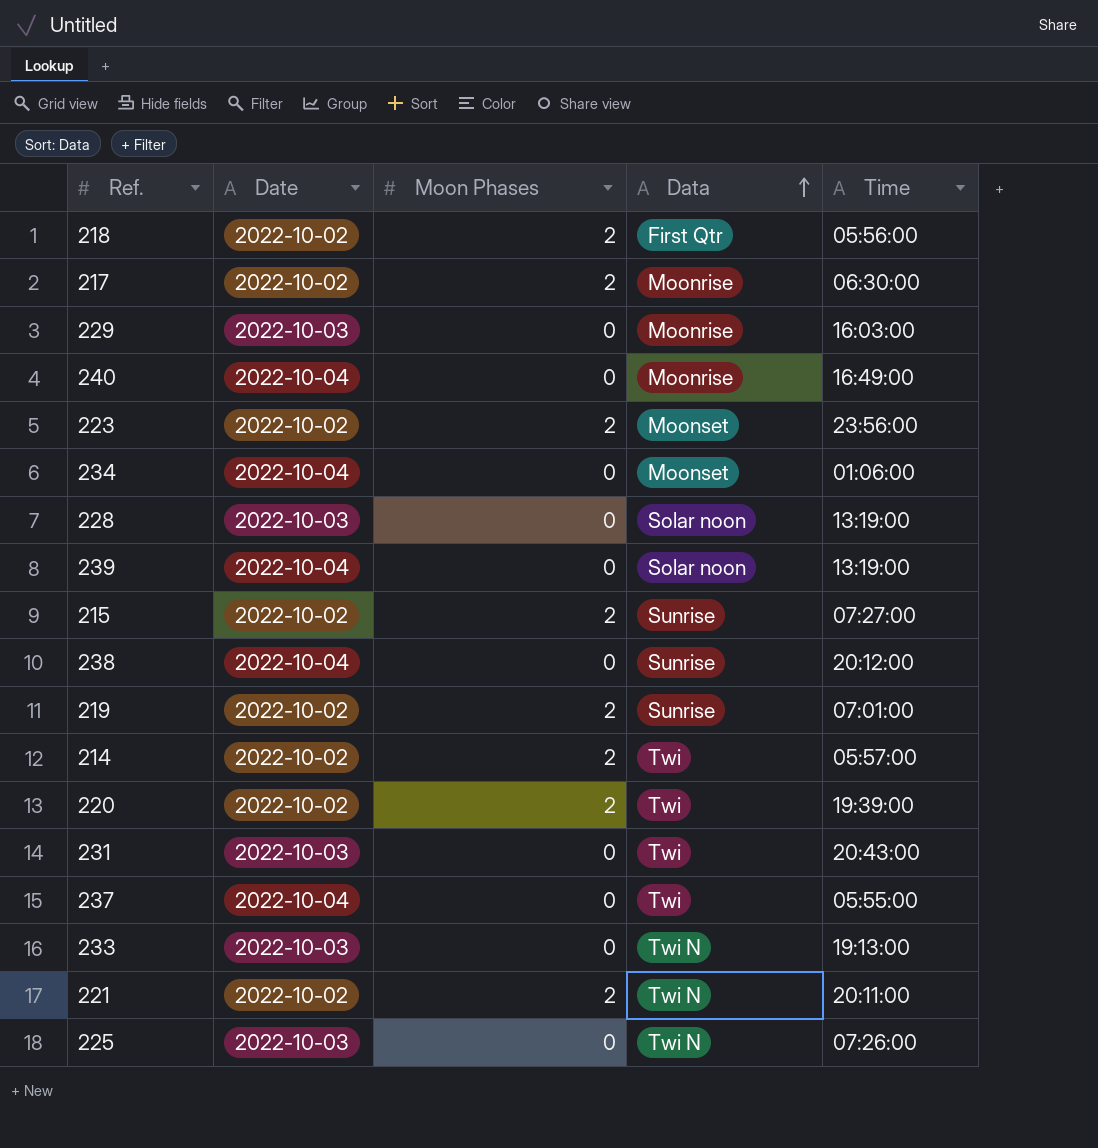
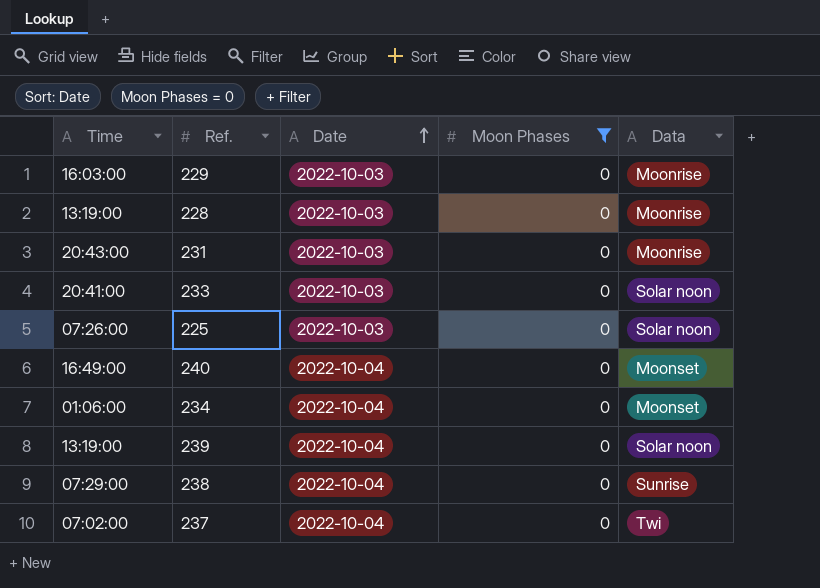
filter: none -> Moon Phases = 0
row order: Data ascending -> Date ascending
column Time | position: 5 -> 1
228 | Data: Solar noon -> Moonrise
231 | Data: Twi -> Moonrise
233 | Time: 19:13:00 -> 20:41:00
233 | Data: Twi N -> Solar noon
225 | Data: Twi N -> Solar noon
240 | Data: Moonrise -> Moonset
238 | Time: 20:12:00 -> 07:29:00
237 | Time: 05:55:00 -> 07:02:00

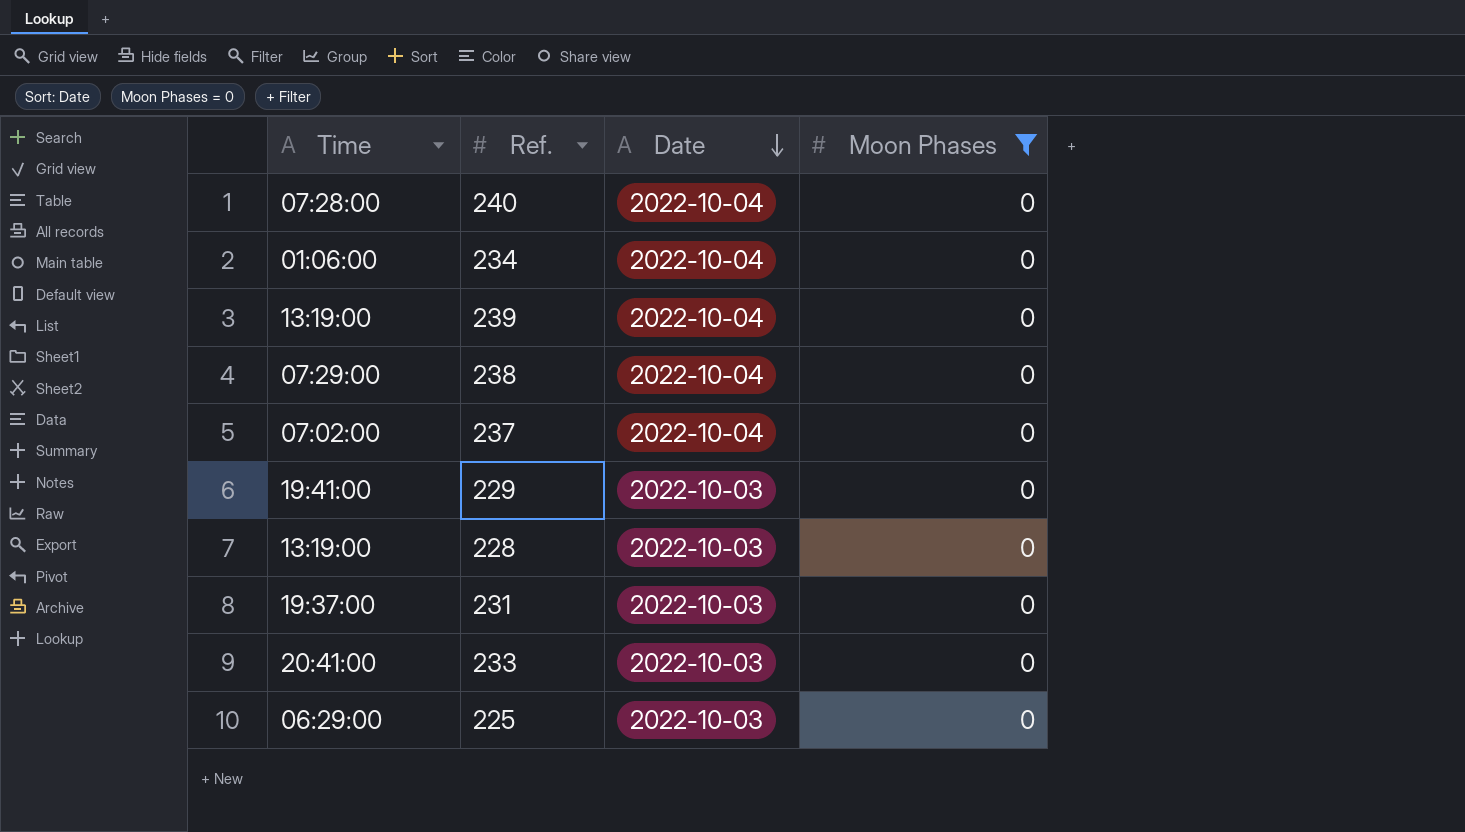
row order: Date ascending -> Date descending
column Data | position: 5 -> none
240 | Time: 16:49:00 -> 07:28:00
229 | Time: 16:03:00 -> 19:41:00
231 | Time: 20:43:00 -> 19:37:00
225 | Time: 07:26:00 -> 06:29:00

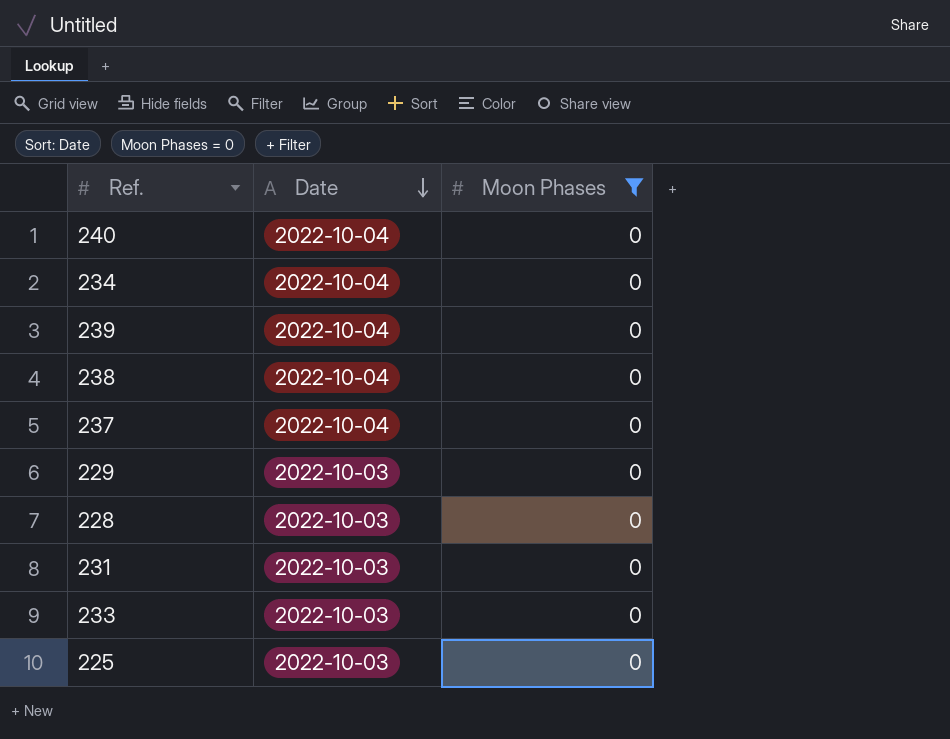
column Time | position: 1 -> none

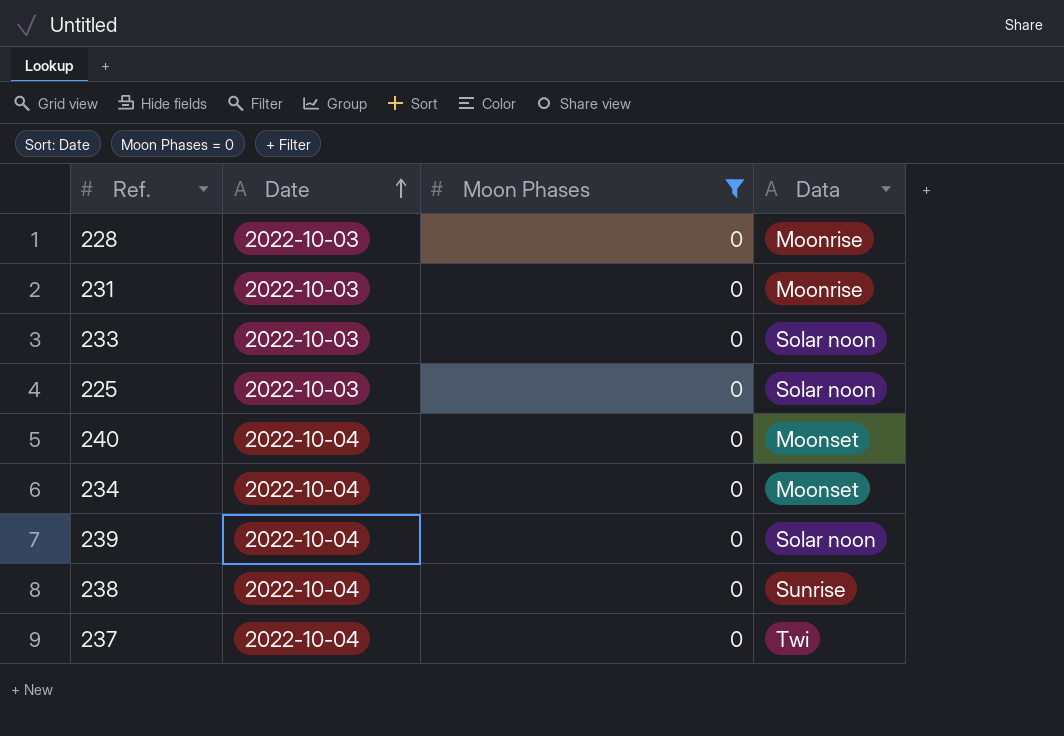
row order: Date descending -> Date ascending
column Data | position: none -> 4
row 229: 2022-10-03 | 0 -> none

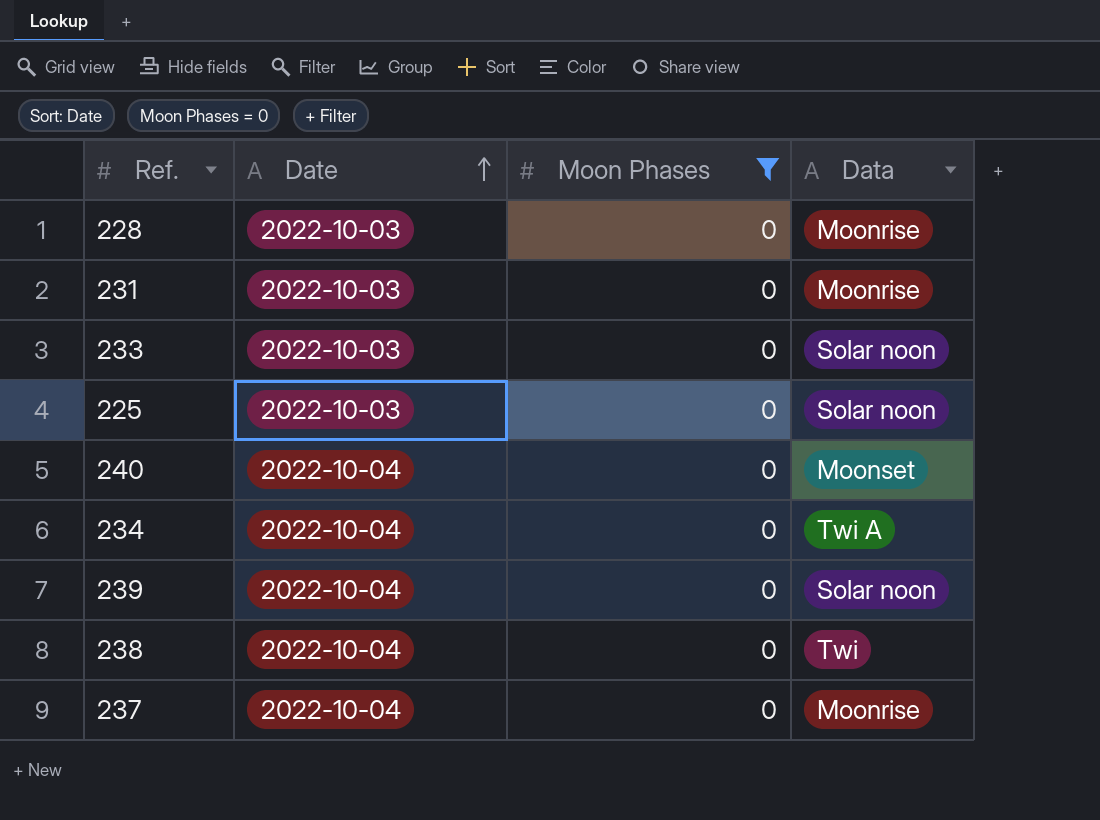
234 | Data: Moonset -> Twi A
238 | Data: Sunrise -> Twi
237 | Data: Twi -> Moonrise

